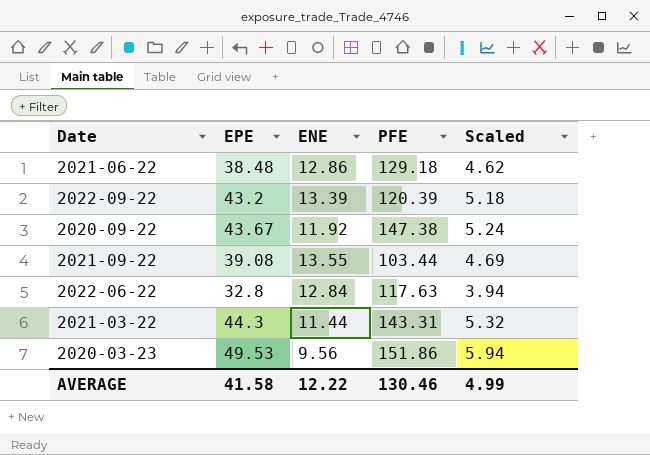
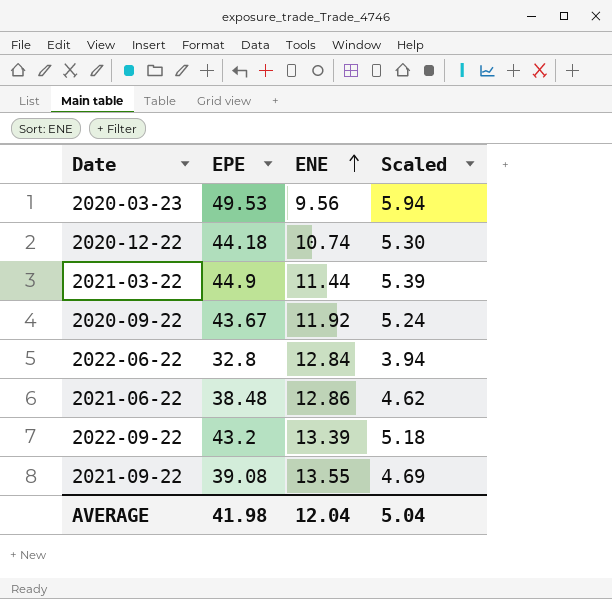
row order: none -> ENE ascending
column PFE | position: 4 -> none
row 2020-12-22: none -> 44.18 | 10.74 | 5.30
2021-03-22 | EPE: 44.3 -> 44.9
2021-03-22 | Scaled: 5.32 -> 5.39
AVERAGE | EPE: 41.58 -> 41.98
AVERAGE | ENE: 12.22 -> 12.04
AVERAGE | Scaled: 4.99 -> 5.04

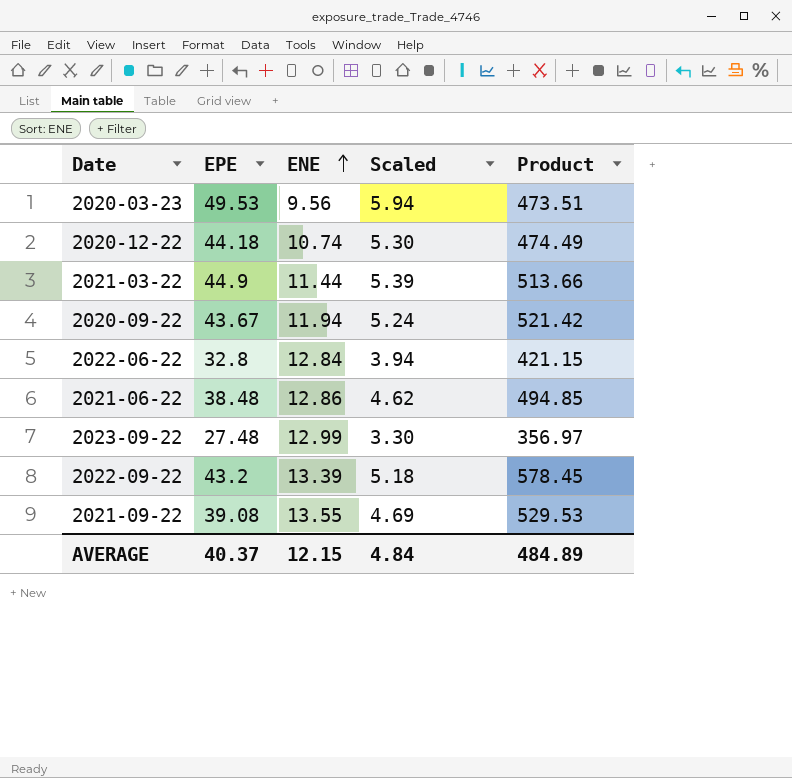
column Product | formula: none -> [EPE] * [ENE]
2020-09-22 | ENE: 11.92 -> 11.94
row 2023-09-22: none -> 27.48 | 12.99 | 3.30 | 356.97
AVERAGE | EPE: 41.98 -> 40.37
AVERAGE | ENE: 12.04 -> 12.15
AVERAGE | Scaled: 5.04 -> 4.84

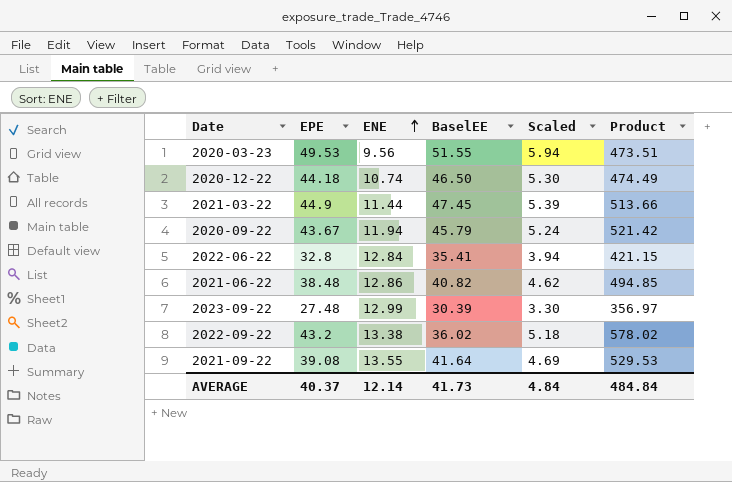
column BaselEE | position: none -> 4
2022-09-22 | ENE: 13.39 -> 13.38
2022-09-22 | Product: 578.45 -> 578.02
AVERAGE | ENE: 12.15 -> 12.14
AVERAGE | Product: 484.89 -> 484.84

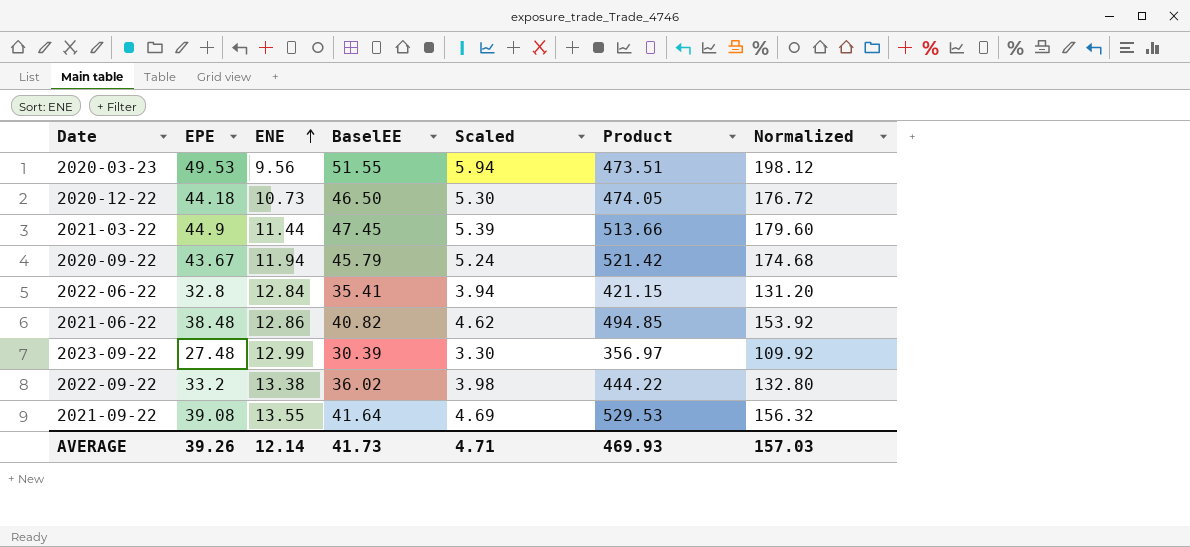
column Normalized | formula: none -> [EPE] * 4
2020-12-22 | ENE: 10.74 -> 10.73
2020-12-22 | Product: 474.49 -> 474.05
2022-09-22 | EPE: 43.2 -> 33.2
2022-09-22 | Scaled: 5.18 -> 3.98
2022-09-22 | Product: 578.02 -> 444.22
AVERAGE | EPE: 40.37 -> 39.26
AVERAGE | Scaled: 4.84 -> 4.71
AVERAGE | Product: 484.84 -> 469.93

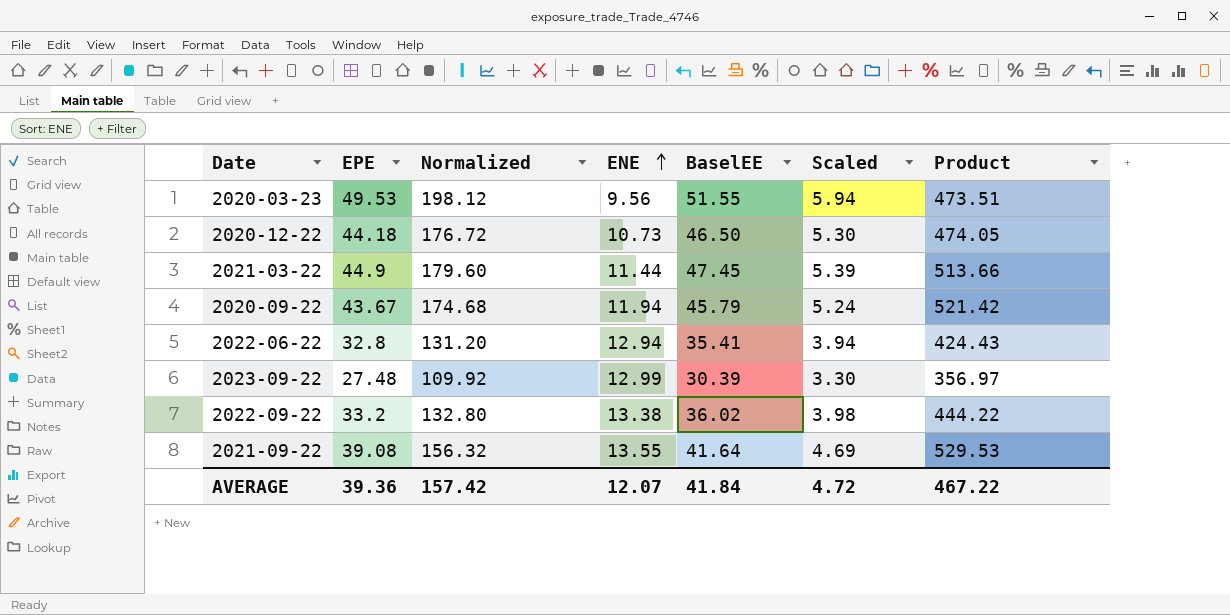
column Normalized | position: 7 -> 3
row 2021-06-22: 38.48 | 12.86 | 40.82 | 4.62 | 494.85 | 153.92 -> none
2022-06-22 | ENE: 12.84 -> 12.94
2022-06-22 | Product: 421.15 -> 424.43
AVERAGE | EPE: 39.26 -> 39.36
AVERAGE | Normalized: 157.03 -> 157.42
AVERAGE | ENE: 12.14 -> 12.07
AVERAGE | BaselEE: 41.73 -> 41.84
AVERAGE | Scaled: 4.71 -> 4.72
AVERAGE | Product: 469.93 -> 467.22

